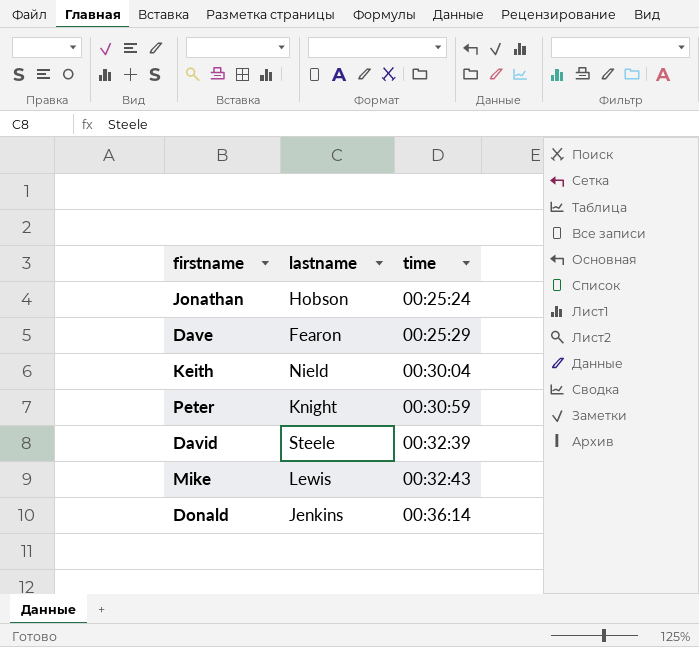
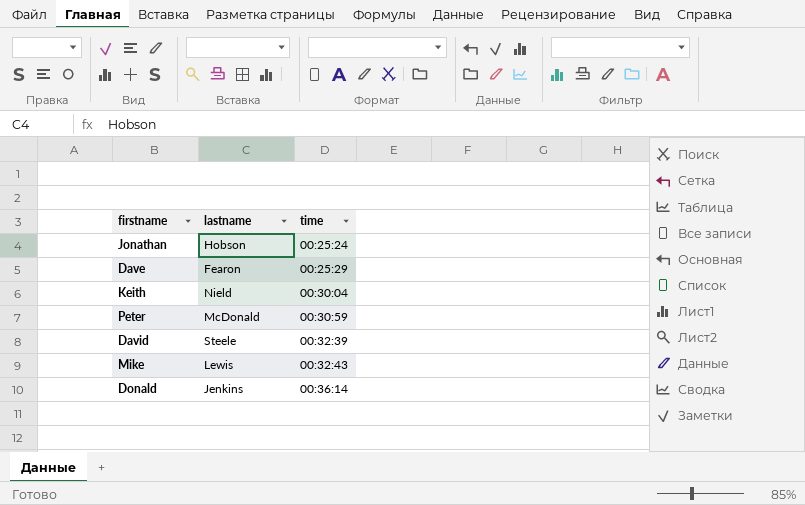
Peter | lastname: Knight -> McDonald

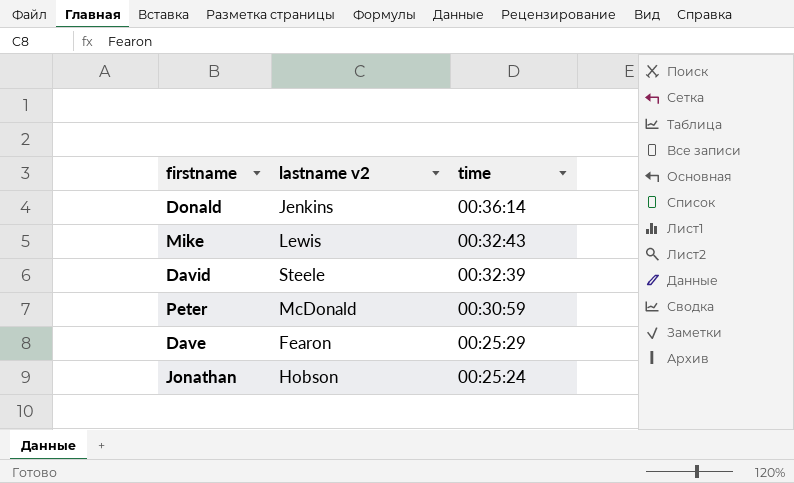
row order: time ascending -> time descending
column name: lastname -> lastname v2
row Keith: Nield | 00:30:04 -> none

